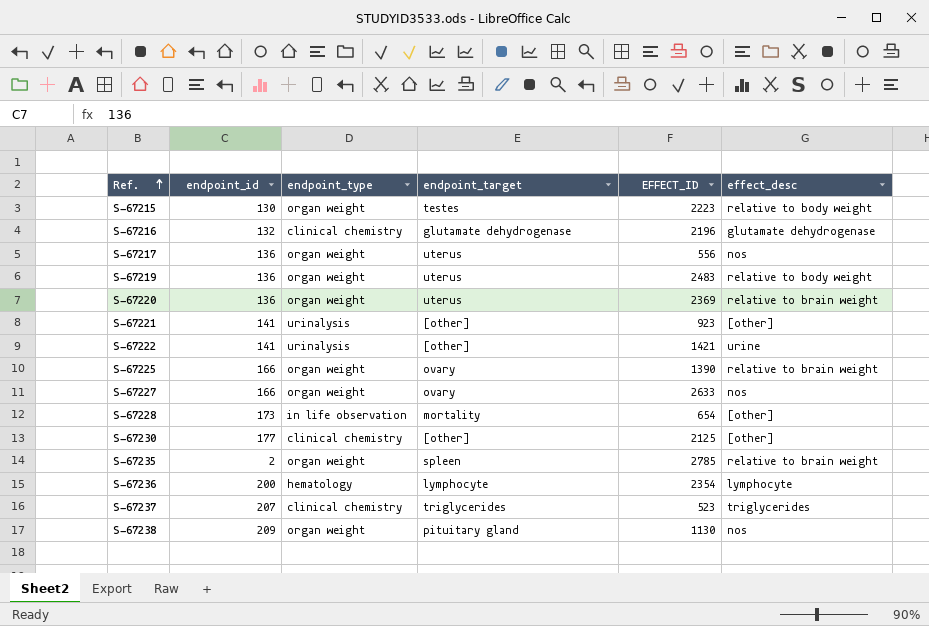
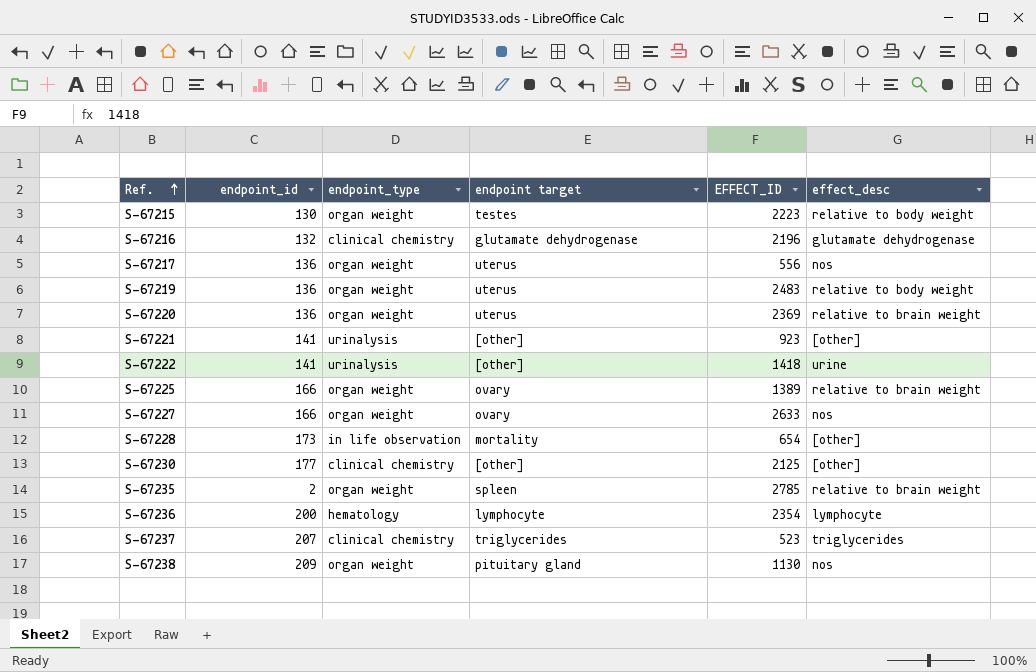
column name: endpoint_target -> endpoint target
S-67222 | EFFECT_ID: 1421 -> 1418
S-67225 | EFFECT_ID: 1390 -> 1389

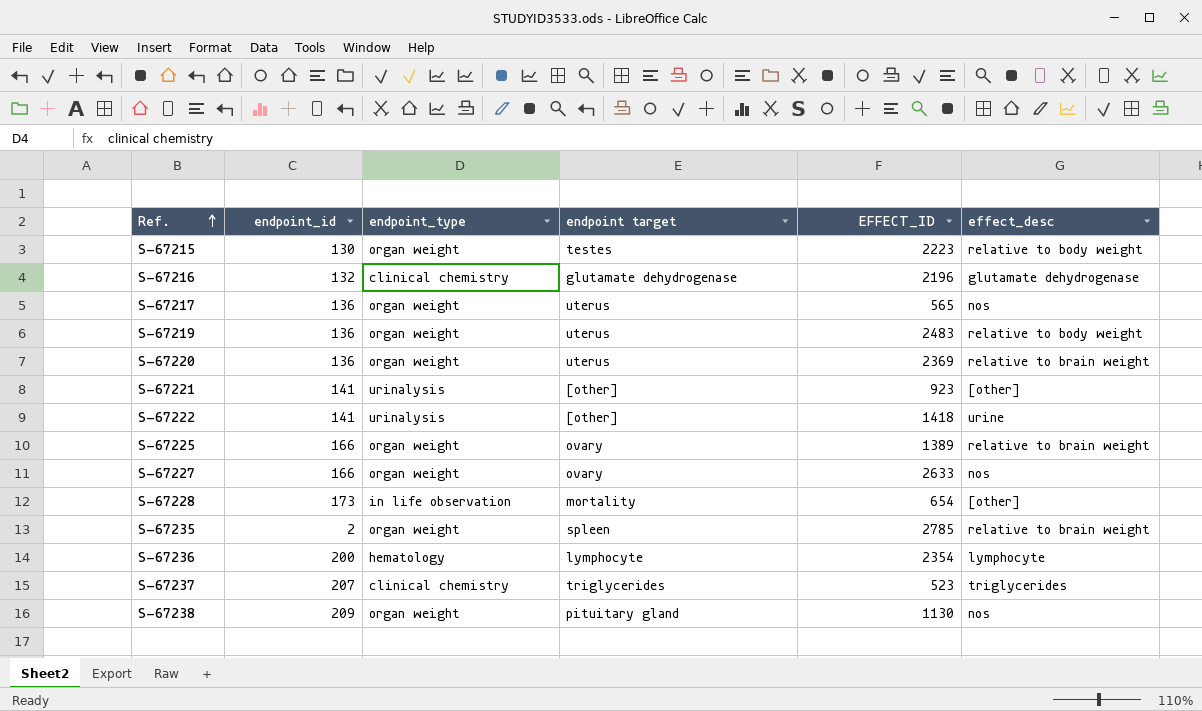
row S-67230: 177 | clinical chemistry | [other] | 2125 | [other] -> none
S-67217 | EFFECT_ID: 556 -> 565

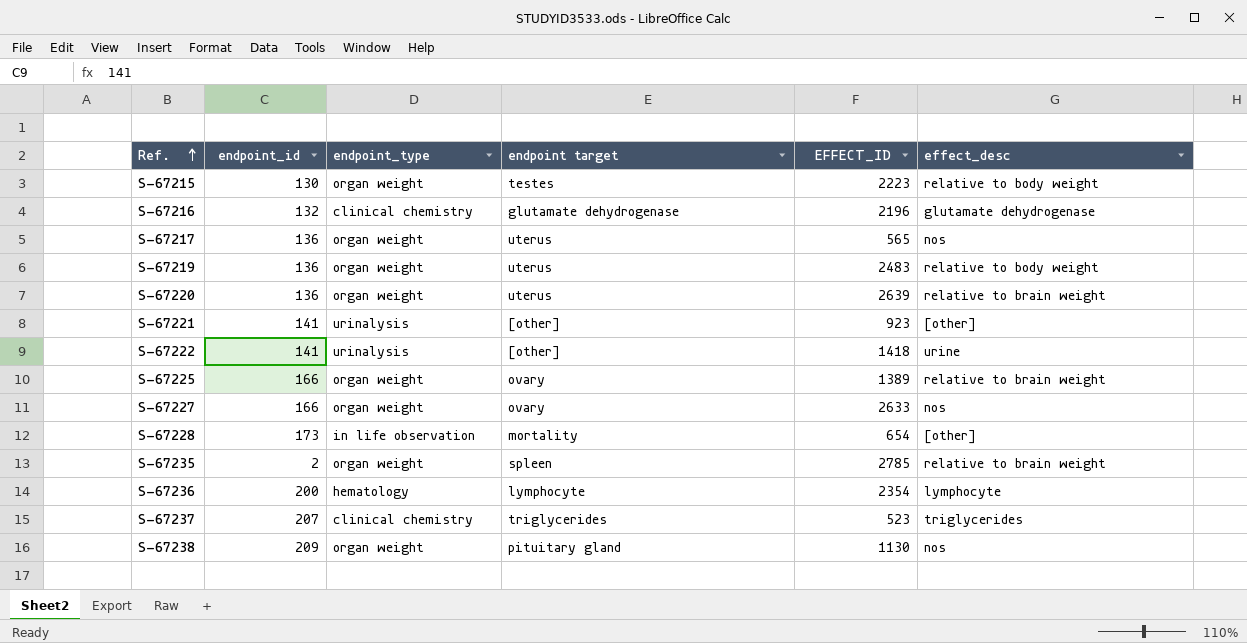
S-67220 | EFFECT_ID: 2369 -> 2639

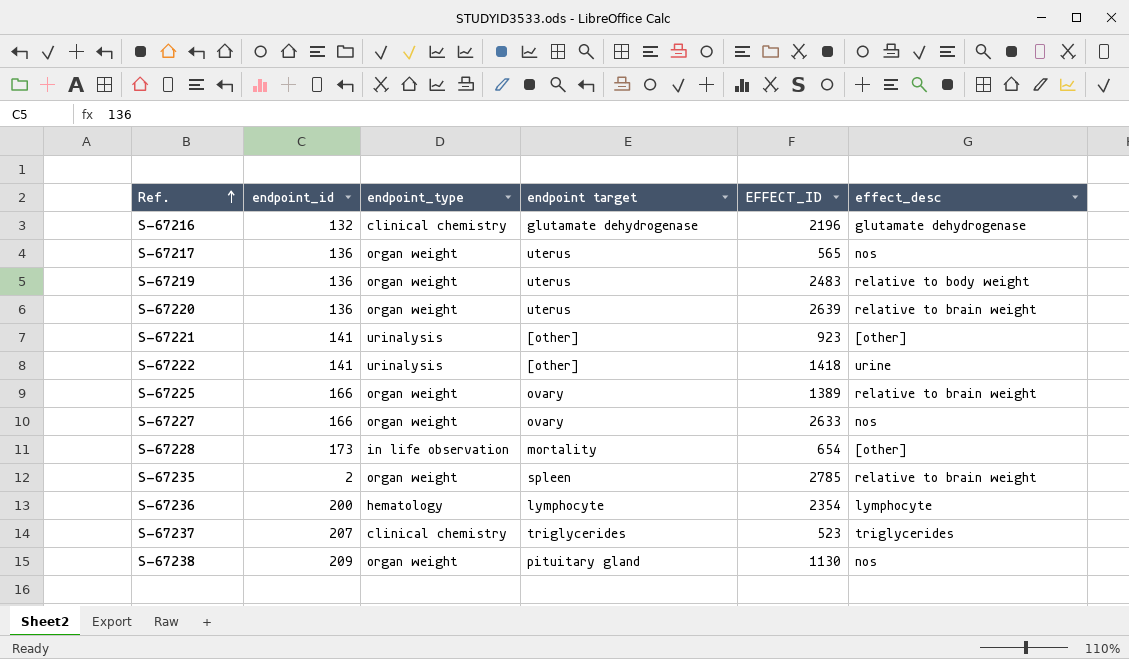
row S-67215: 130 | organ weight | testes | 2223 | relative to body weight -> none

